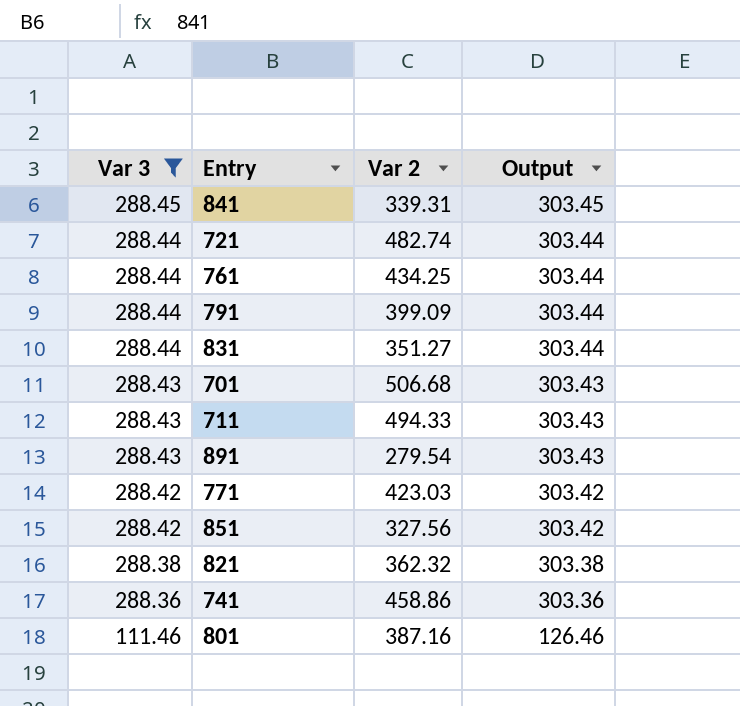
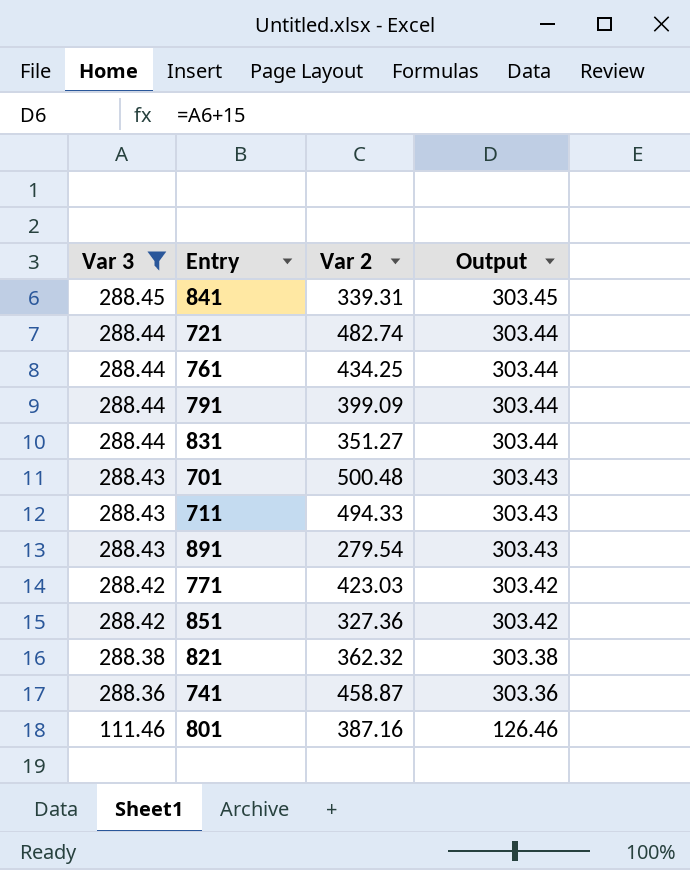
701 | Var 2: 506.68 -> 500.48
851 | Var 2: 327.56 -> 327.36
741 | Var 2: 458.86 -> 458.87

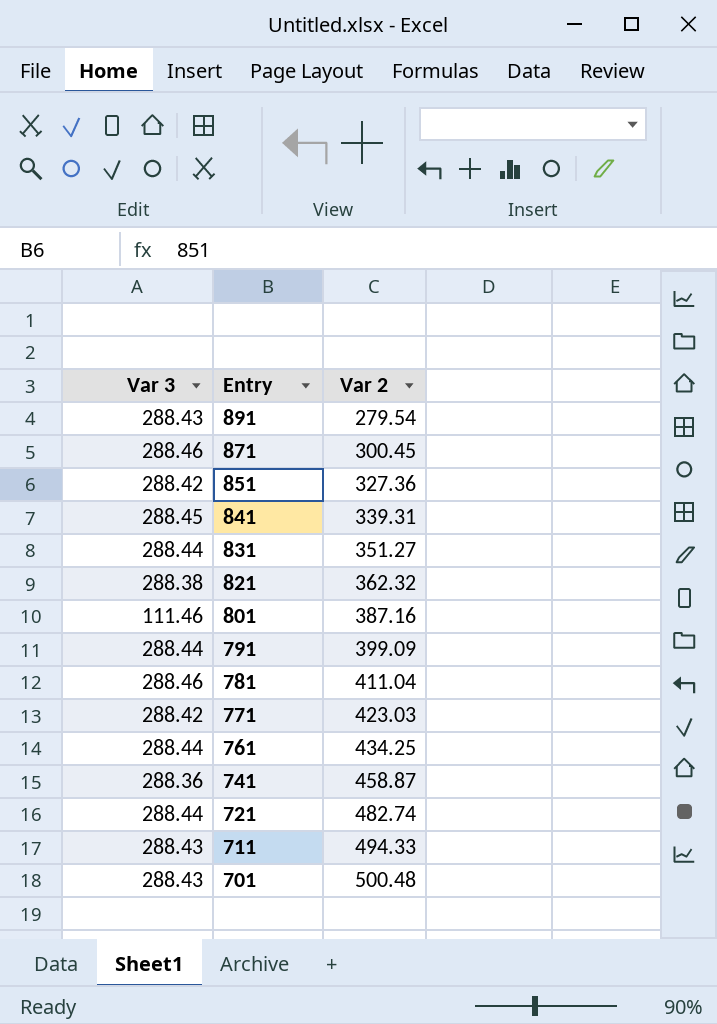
filter: Var 3 != 288.46 -> none
row order: Var 3 descending -> Entry descending
column Output | formula: [Var 3] + 15 -> none

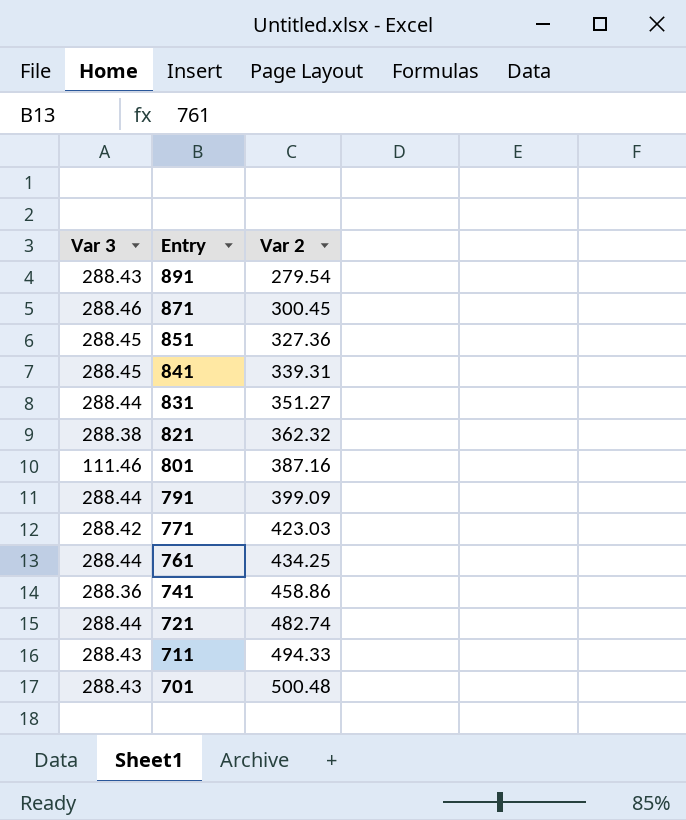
row 781: 288.46 | 411.04 -> none
851 | Var 3: 288.42 -> 288.45
741 | Var 2: 458.87 -> 458.86

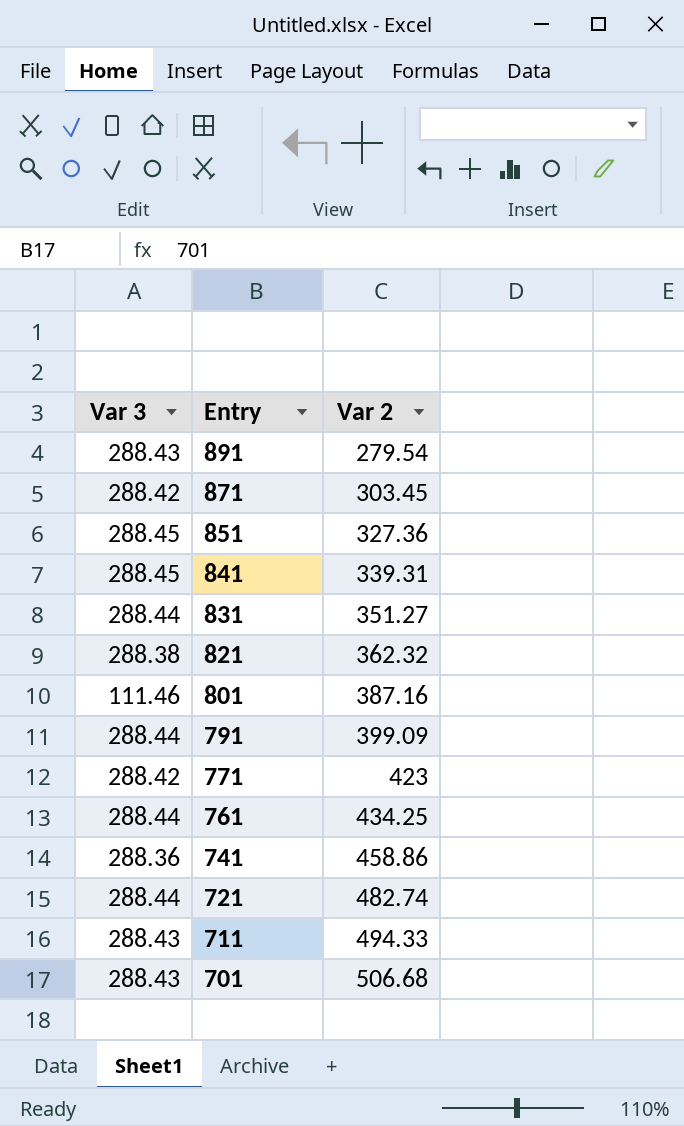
871 | Var 3: 288.46 -> 288.42
871 | Var 2: 300.45 -> 303.45
771 | Var 2: 423.03 -> 423
701 | Var 2: 500.48 -> 506.68

